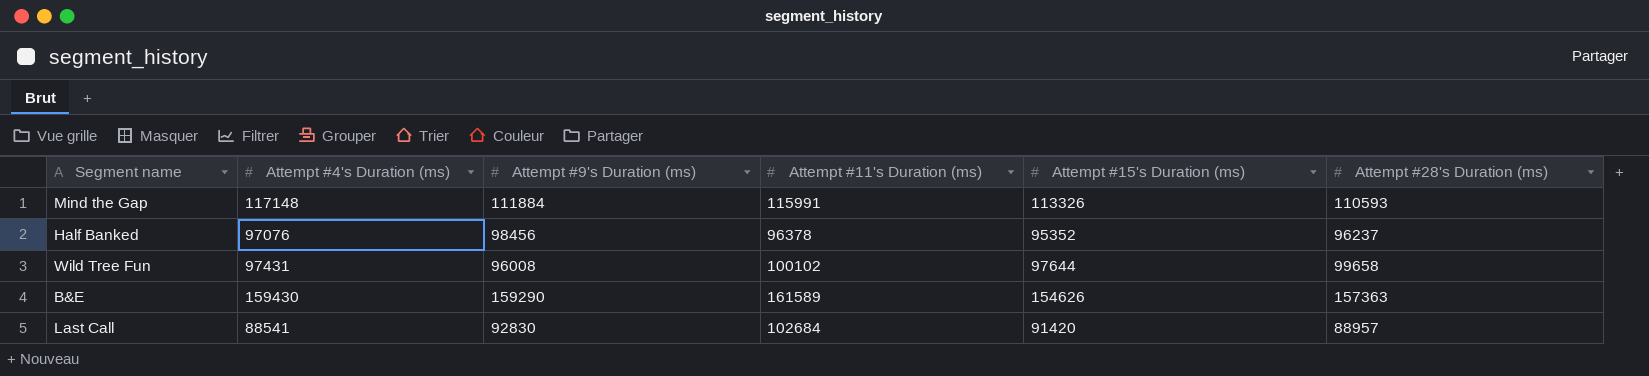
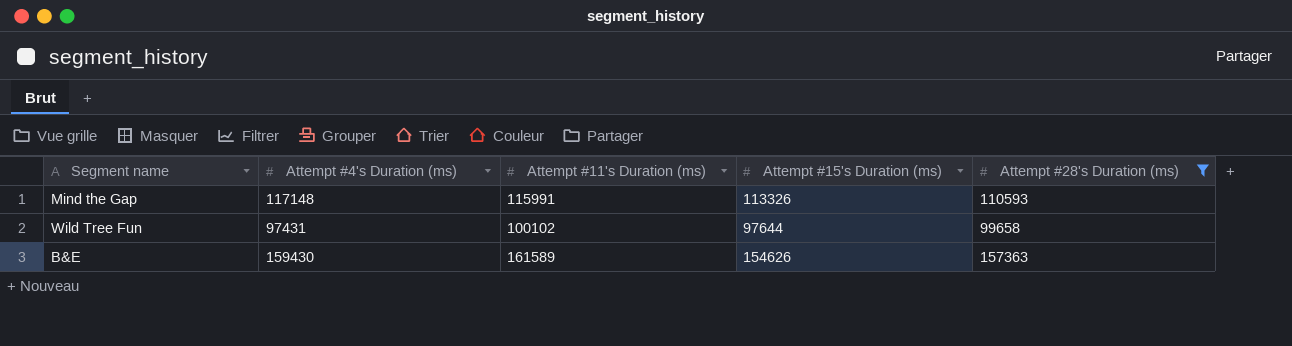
filter: none -> Attempt #28's Duration (ms) >= 99658
column Attempt #9's Duration (ms) | position: 3 -> none

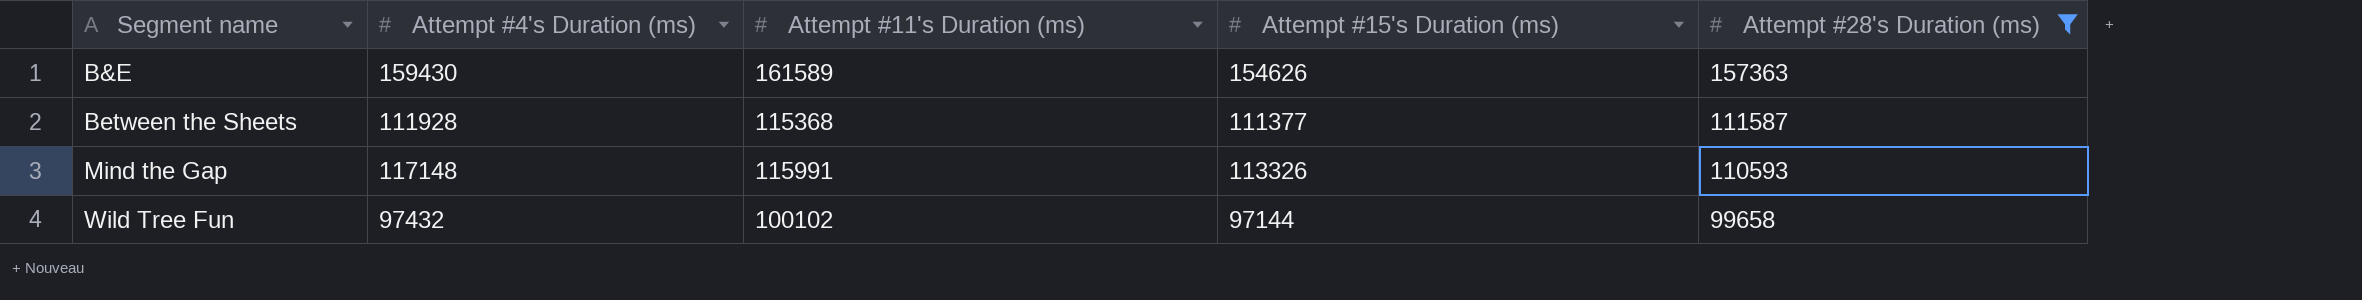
row order: none -> Segment name ascending
row Between the Sheets: none -> 111928 | 115368 | 111377 | 111587
Wild Tree Fun | Attempt #4's Duration (ms): 97431 -> 97432
Wild Tree Fun | Attempt #15's Duration (ms): 97644 -> 97144

